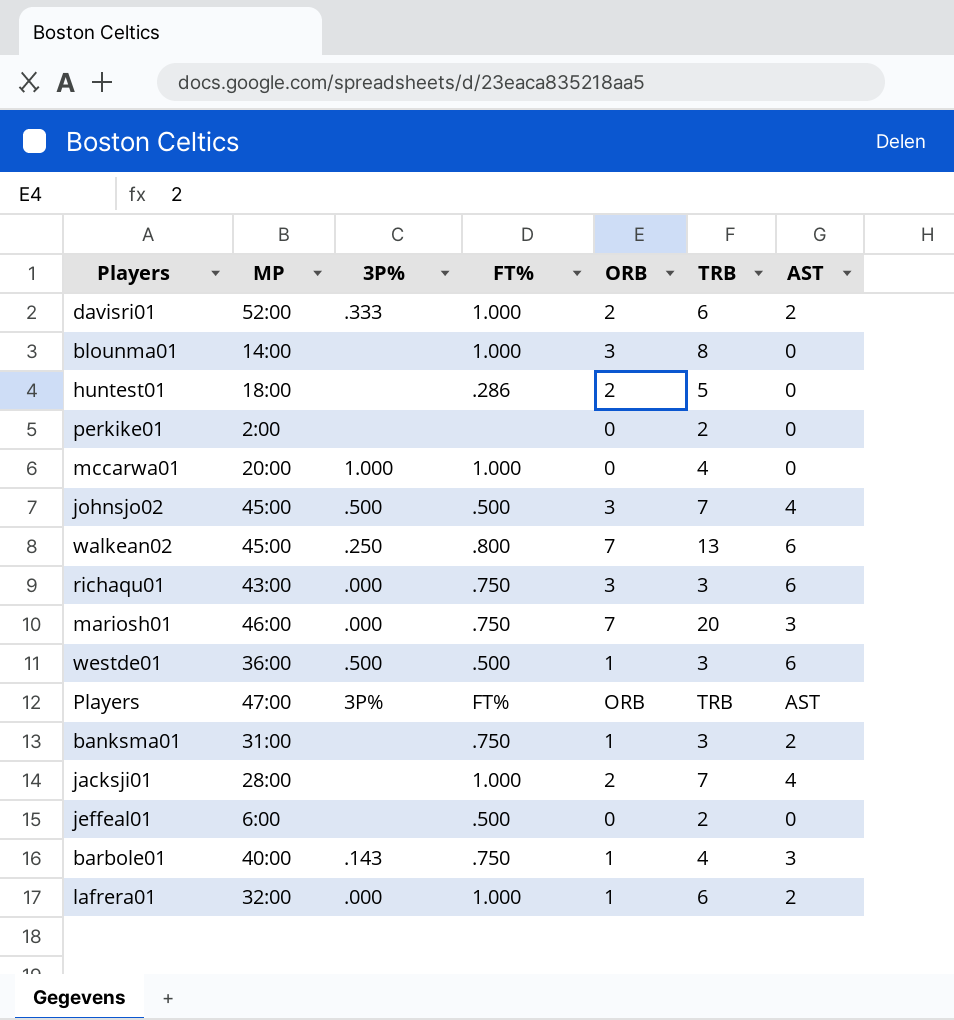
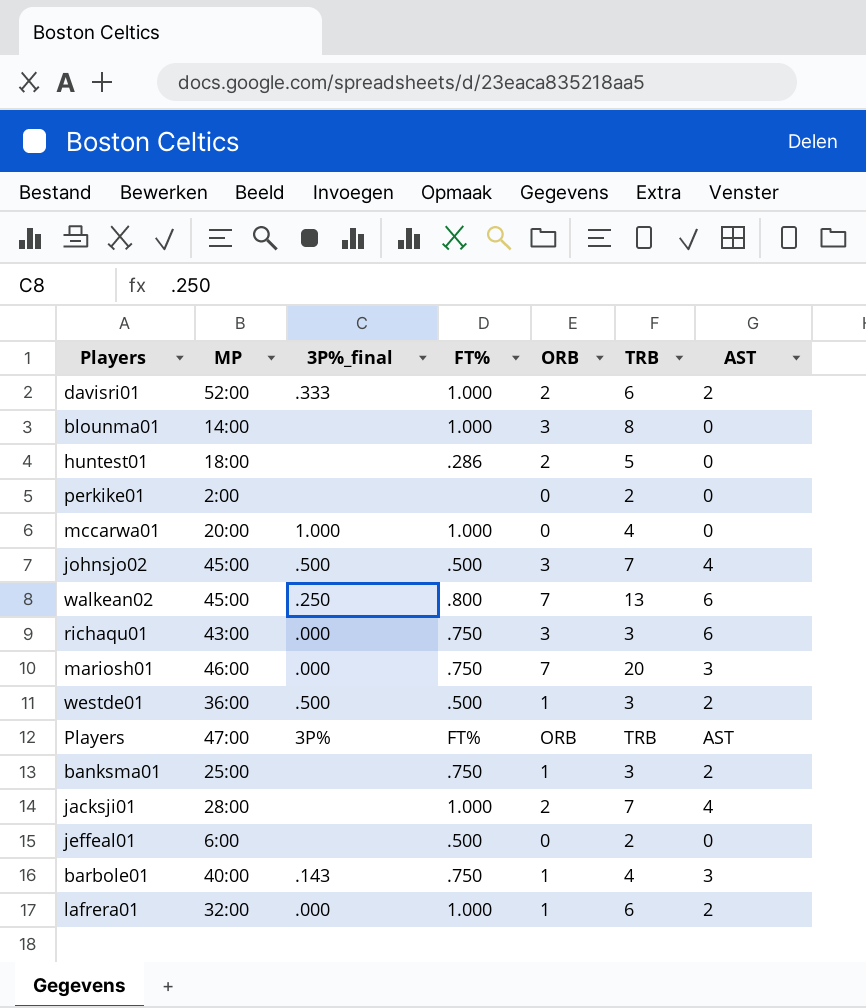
column name: 3P% -> 3P%_final
westde01 | AST: 6 -> 2
banksma01 | MP: 31:00 -> 25:00

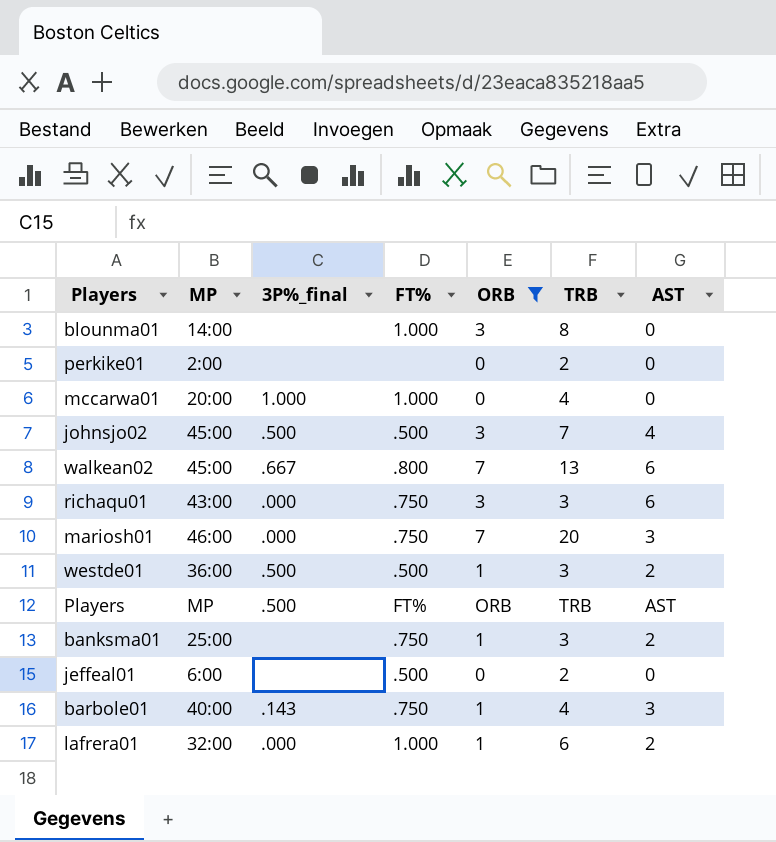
filter: none -> ORB != 2
walkean02 | 3P%_final: .250 -> .667
Players | MP: 47:00 -> MP
Players | 3P%_final: 3P% -> .500

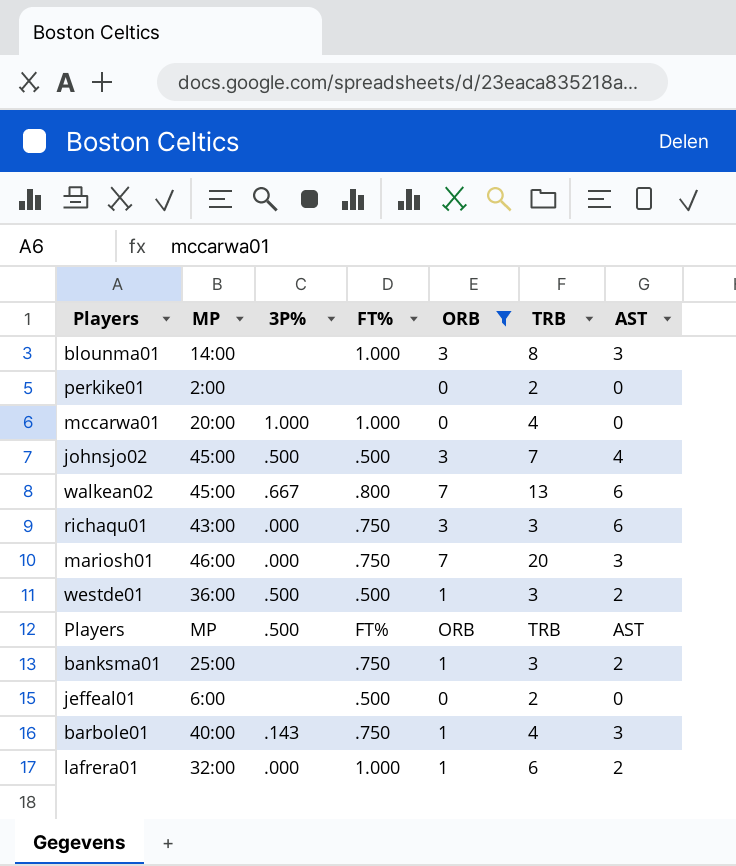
column name: 3P%_final -> 3P%
blounma01 | AST: 0 -> 3

